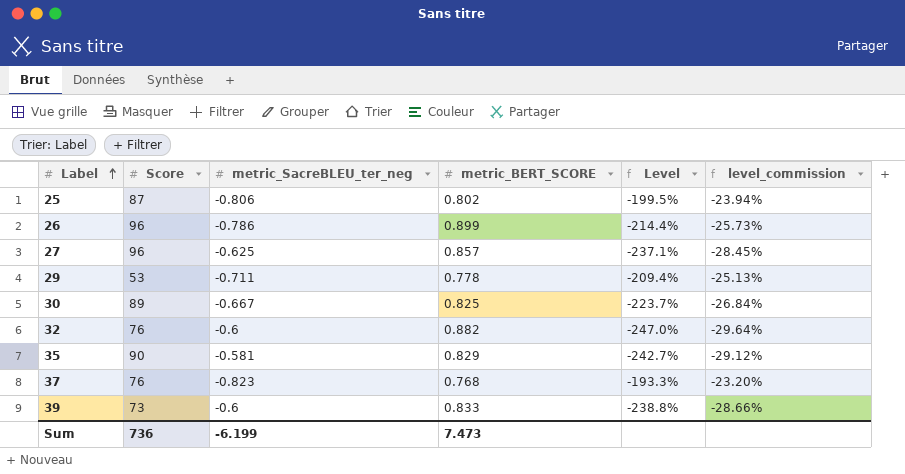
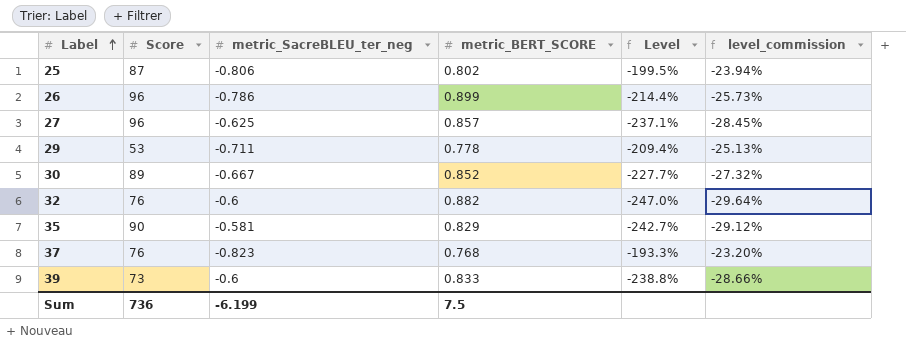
30 | metric_BERT_SCORE: 0.825 -> 0.852
30 | Level: -223.7% -> -227.7%
30 | level_commission: -26.84% -> -27.32%
Sum | metric_BERT_SCORE: 7.473 -> 7.5

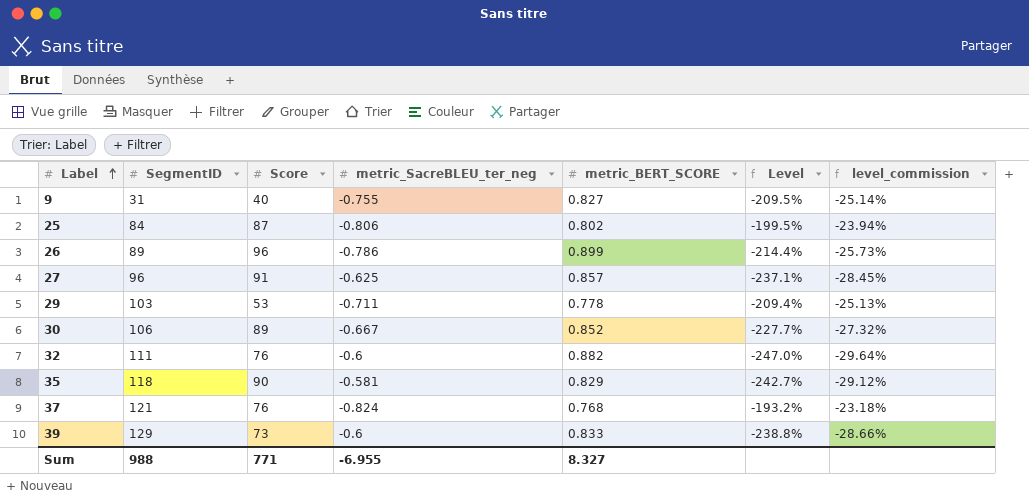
column SegmentID | position: none -> 2
row 9: none -> 31 | 40 | -0.755 | 0.827 | -209.5% | -25.14%
27 | Score: 96 -> 91
37 | metric_SacreBLEU_ter_neg: -0.823 -> -0.824
37 | Level: -193.3% -> -193.2%
37 | level_commission: -23.20% -> -23.18%
Sum | Score: 736 -> 771
Sum | metric_SacreBLEU_ter_neg: -6.199 -> -6.955
Sum | metric_BERT_SCORE: 7.5 -> 8.327

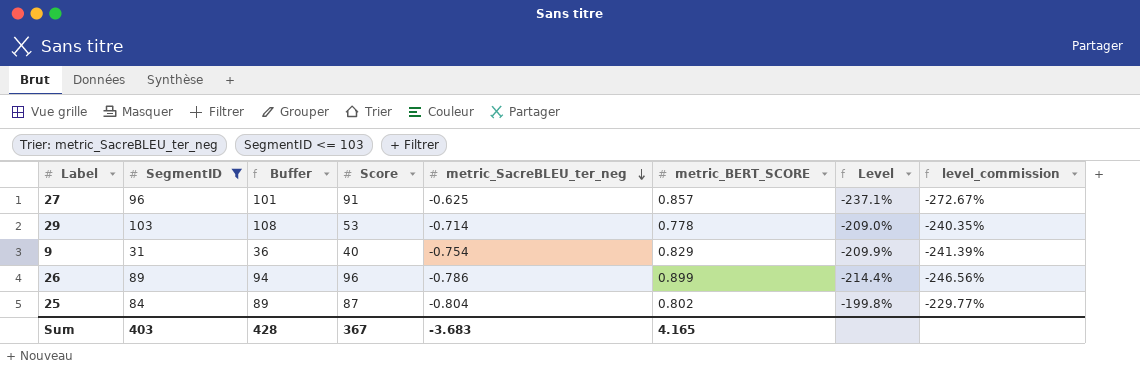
filter: none -> SegmentID <= 103
row order: Label ascending -> metric_SacreBLEU_ter_neg descending
column Buffer | formula: none -> [SegmentID] + 5
column level_commission | formula: [Level] * 0.12 -> [Level] * 1.15
29 | metric_SacreBLEU_ter_neg: -0.711 -> -0.714
29 | Level: -209.4% -> -209.0%
9 | metric_SacreBLEU_ter_neg: -0.755 -> -0.754
9 | metric_BERT_SCORE: 0.827 -> 0.829
9 | Level: -209.5% -> -209.9%
25 | metric_SacreBLEU_ter_neg: -0.806 -> -0.804
25 | Level: -199.5% -> -199.8%
Sum | SegmentID: 988 -> 403
Sum | Score: 771 -> 367
Sum | metric_SacreBLEU_ter_neg: -6.955 -> -3.683
Sum | metric_BERT_SCORE: 8.327 -> 4.165

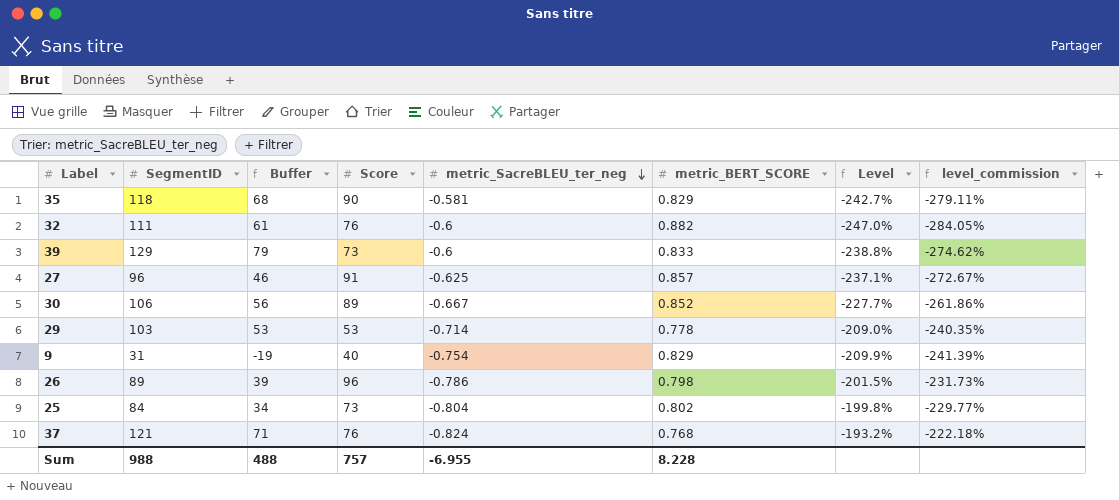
filter: SegmentID <= 103 -> none
column Buffer | formula: [SegmentID] + 5 -> [SegmentID] - 50
26 | metric_BERT_SCORE: 0.899 -> 0.798
26 | Level: -214.4% -> -201.5%
26 | level_commission: -246.56% -> -231.73%
25 | Score: 87 -> 73
Sum | SegmentID: 403 -> 988
Sum | Buffer: 428 -> 488
Sum | Score: 367 -> 757
Sum | metric_SacreBLEU_ter_neg: -3.683 -> -6.955
Sum | metric_BERT_SCORE: 4.165 -> 8.228

